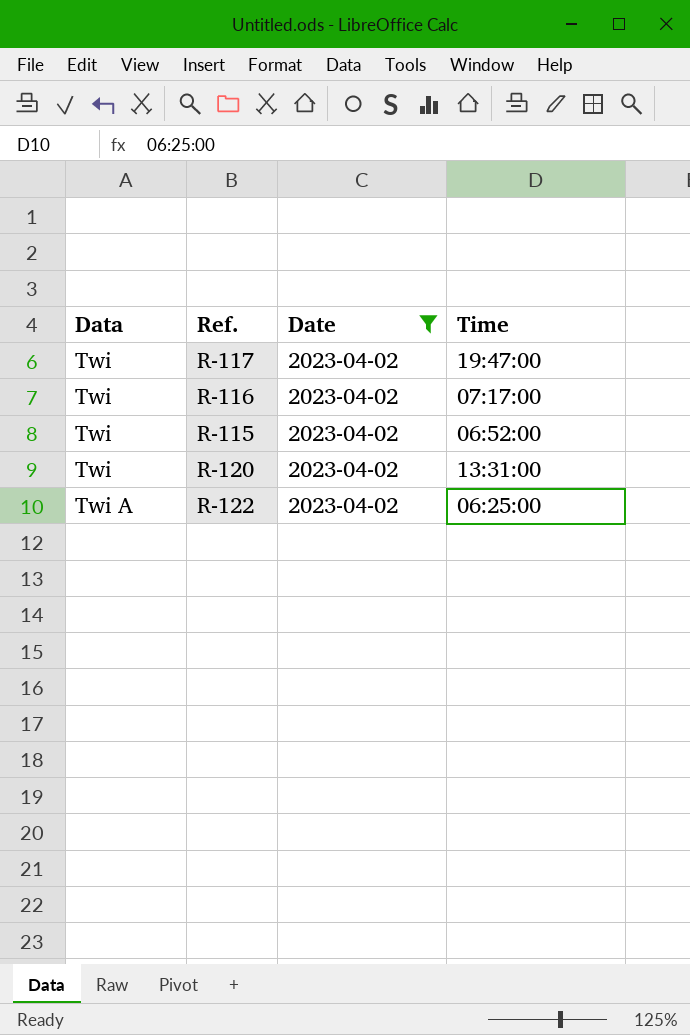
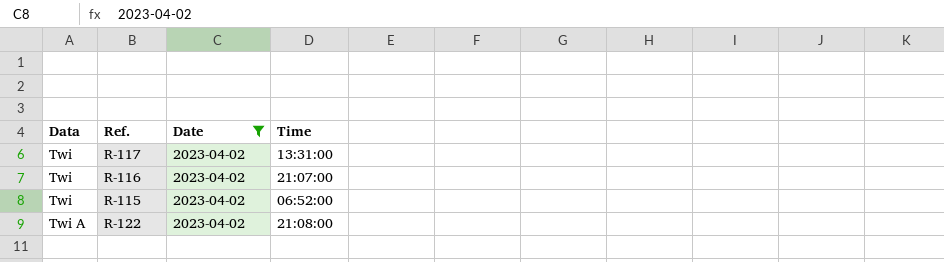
row R-120: Twi | 2023-04-02 | 13:31:00 -> none
R-117 | Time: 19:47:00 -> 13:31:00
R-116 | Time: 07:17:00 -> 21:07:00
R-122 | Time: 06:25:00 -> 21:08:00

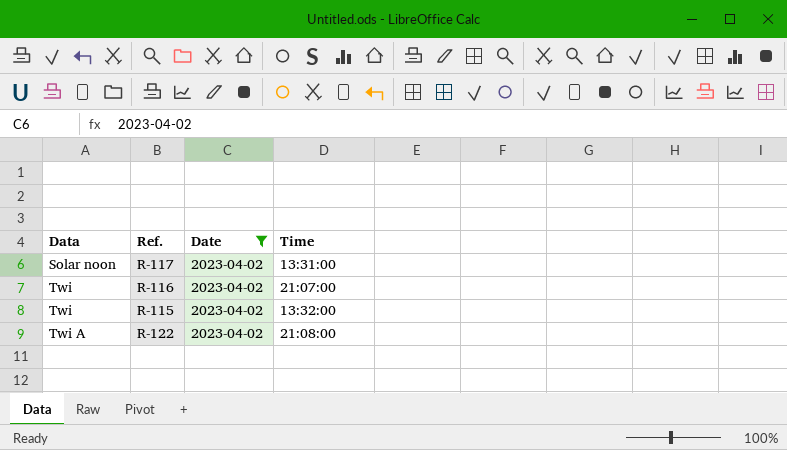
R-117 | Data: Twi -> Solar noon
R-115 | Time: 06:52:00 -> 13:32:00

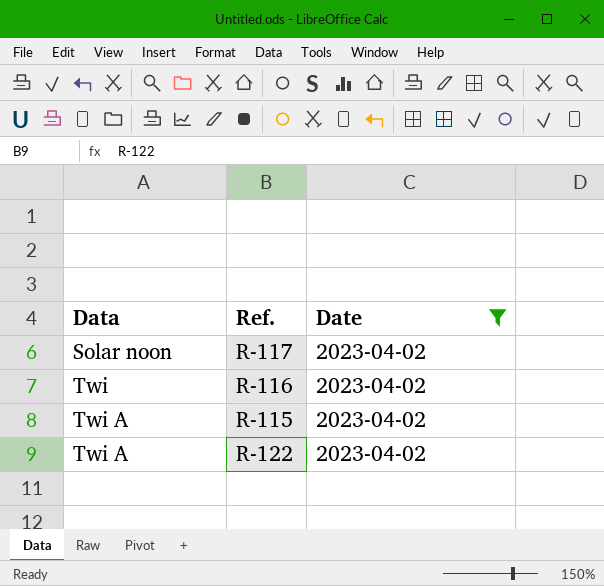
column Time | position: 4 -> none
R-115 | Data: Twi -> Twi A

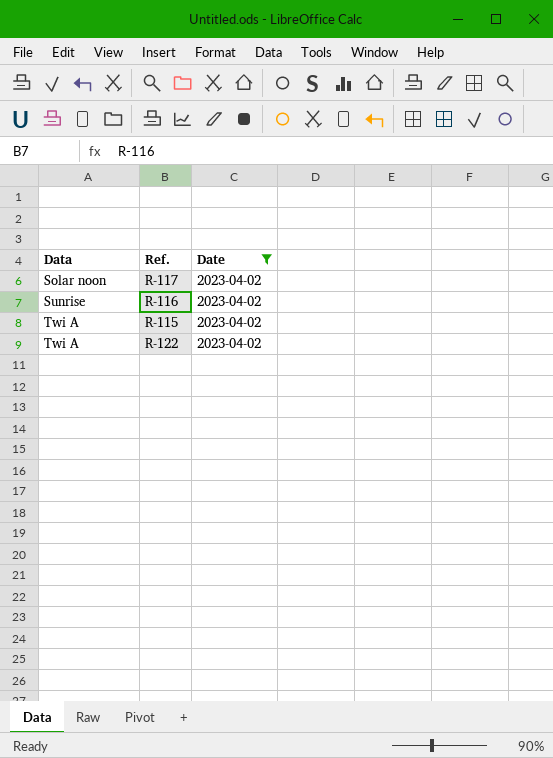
R-116 | Data: Twi -> Sunrise

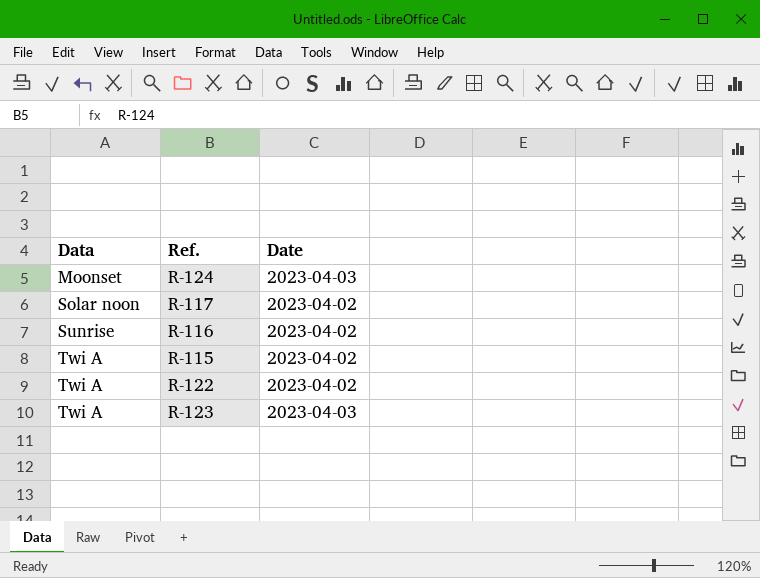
filter: Date = 2023-04-02 -> none

